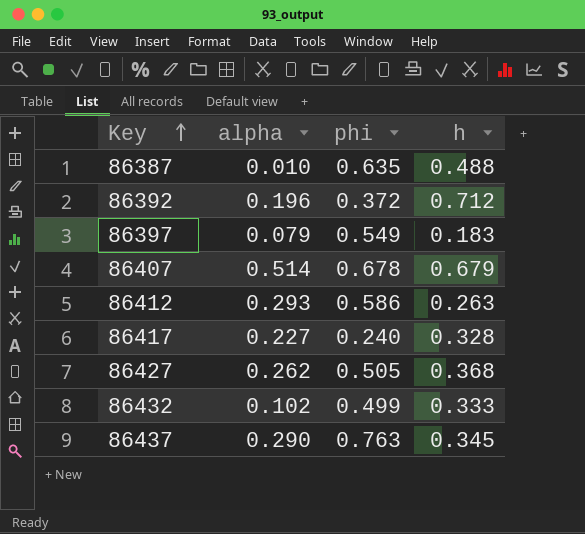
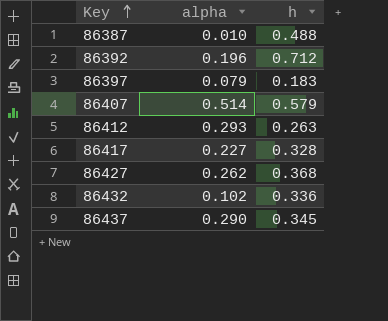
column phi | position: 3 -> none
86407 | h: 0.679 -> 0.579
86432 | h: 0.333 -> 0.336

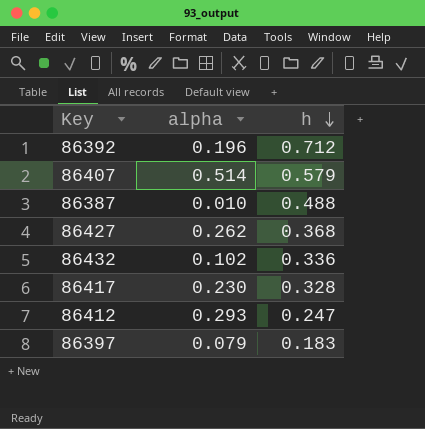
row order: Key ascending -> h descending
row 86437: 0.290 | 0.345 -> none
86417 | alpha: 0.227 -> 0.230
86412 | h: 0.263 -> 0.247

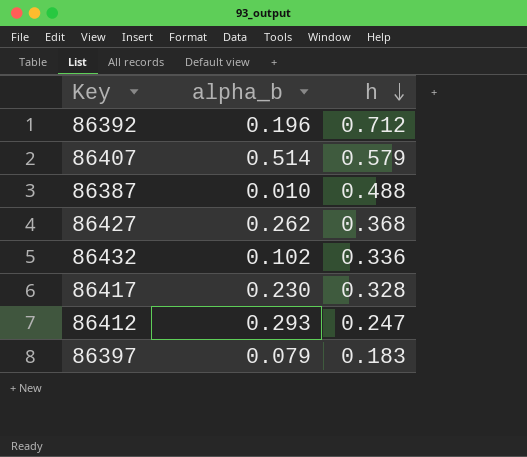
column name: alpha -> alpha_b

